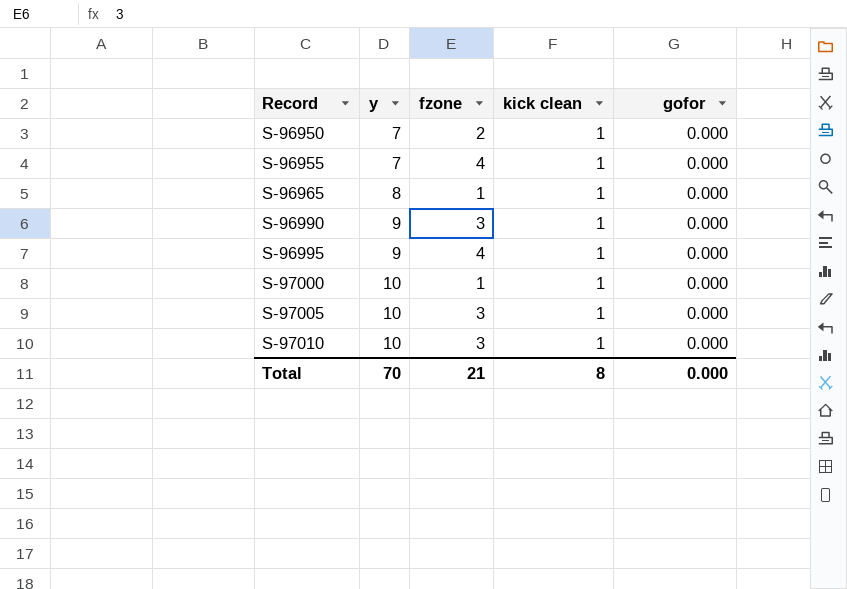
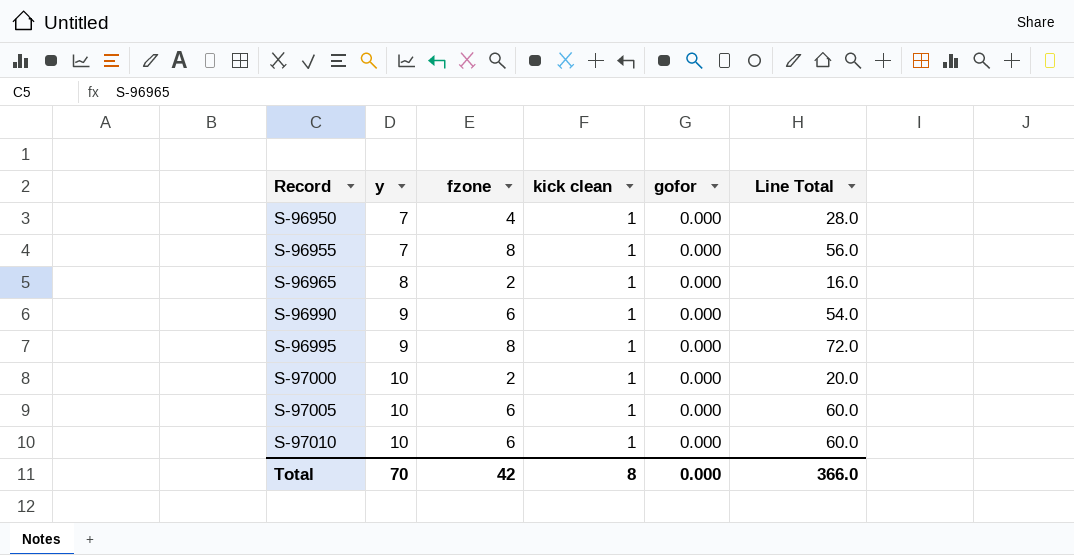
column Line Total | formula: none -> [y] * [fzone]
S-96950 | fzone: 2 -> 4
S-96955 | fzone: 4 -> 8
S-96965 | fzone: 1 -> 2
S-96990 | fzone: 3 -> 6
S-96995 | fzone: 4 -> 8
S-97000 | fzone: 1 -> 2
S-97005 | fzone: 3 -> 6
S-97010 | fzone: 3 -> 6
Total | fzone: 21 -> 42

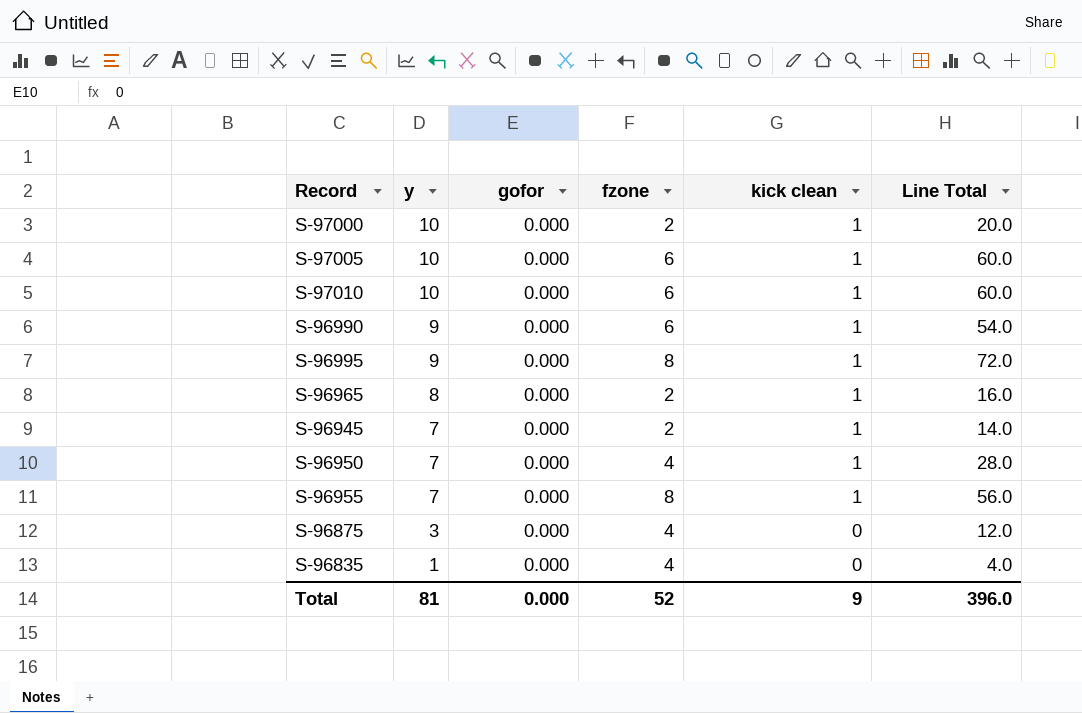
row order: Record ascending -> y descending
column gofor | position: 5 -> 3
row S-96945: none -> 7 | 0.000 | 2 | 1 | 14.0
row S-96875: none -> 3 | 0.000 | 4 | 0 | 12.0
row S-96835: none -> 1 | 0.000 | 4 | 0 | 4.0
Total | y: 70 -> 81
Total | fzone: 42 -> 52
Total | kick clean: 8 -> 9
Total | Line Total: 366.0 -> 396.0

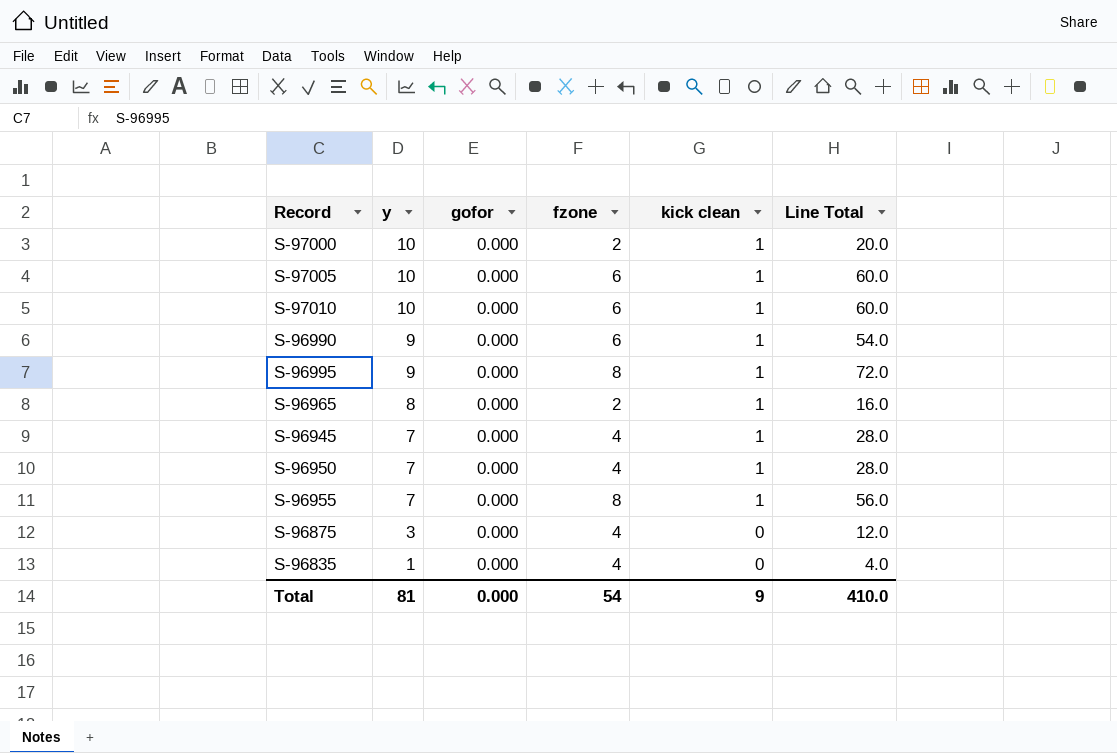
S-96945 | fzone: 2 -> 4
S-96945 | Line Total: 14.0 -> 28.0
Total | fzone: 52 -> 54
Total | Line Total: 396.0 -> 410.0

